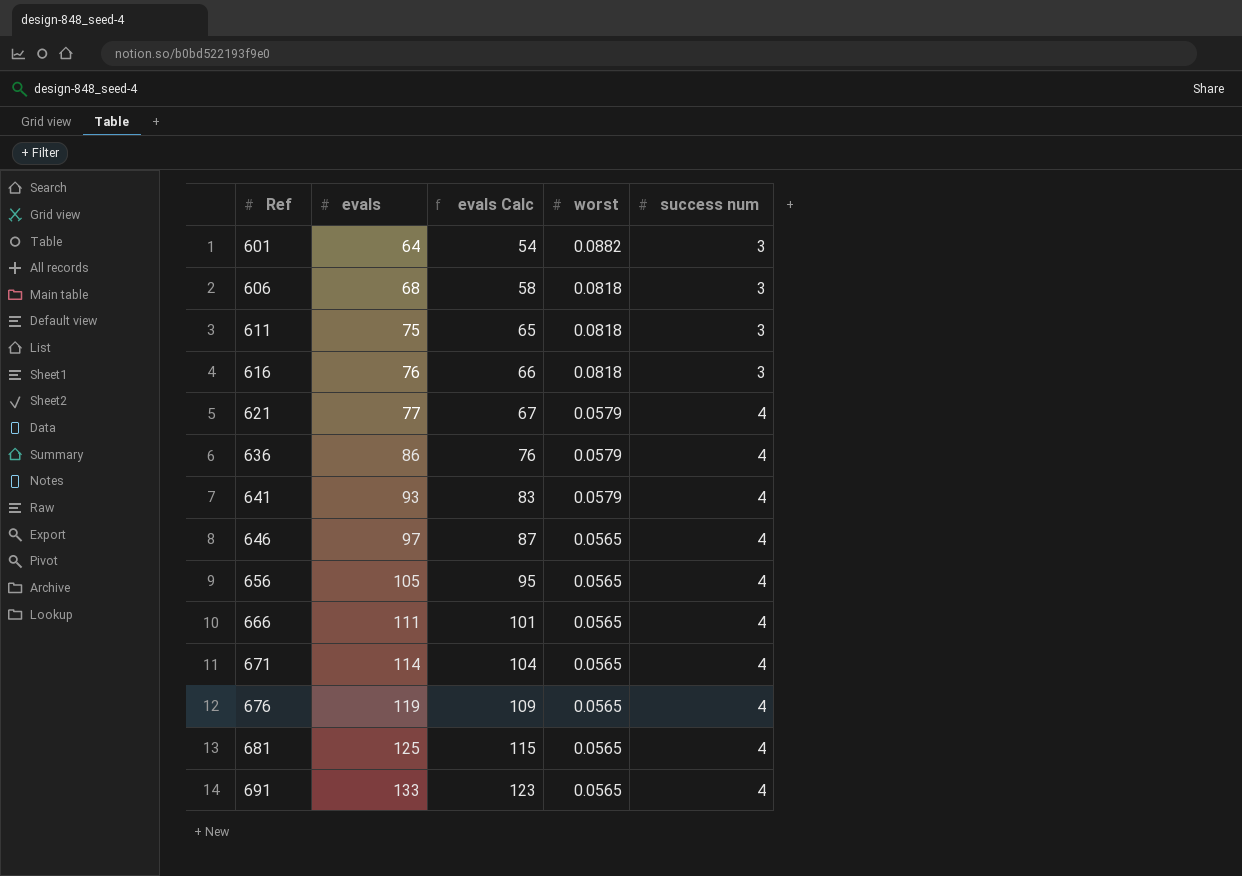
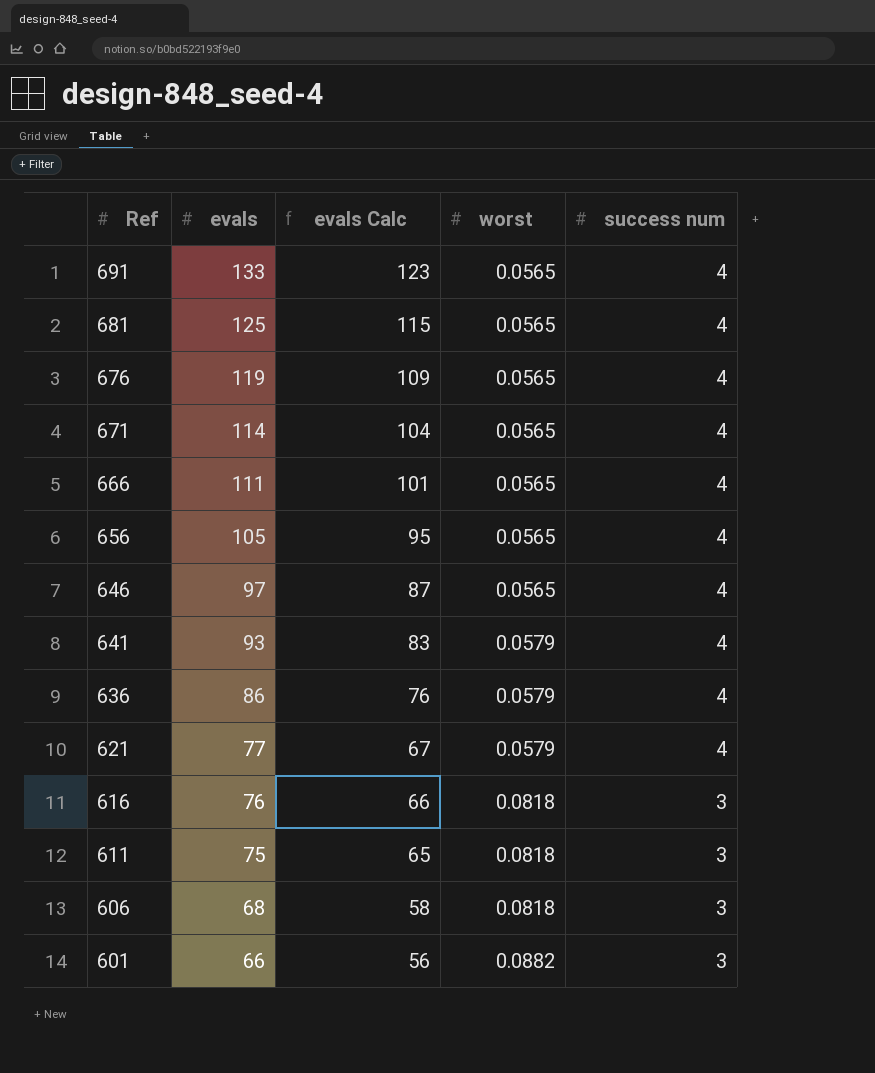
row order: Ref ascending -> Ref descending
601 | evals: 64 -> 66
601 | evals Calc: 54 -> 56

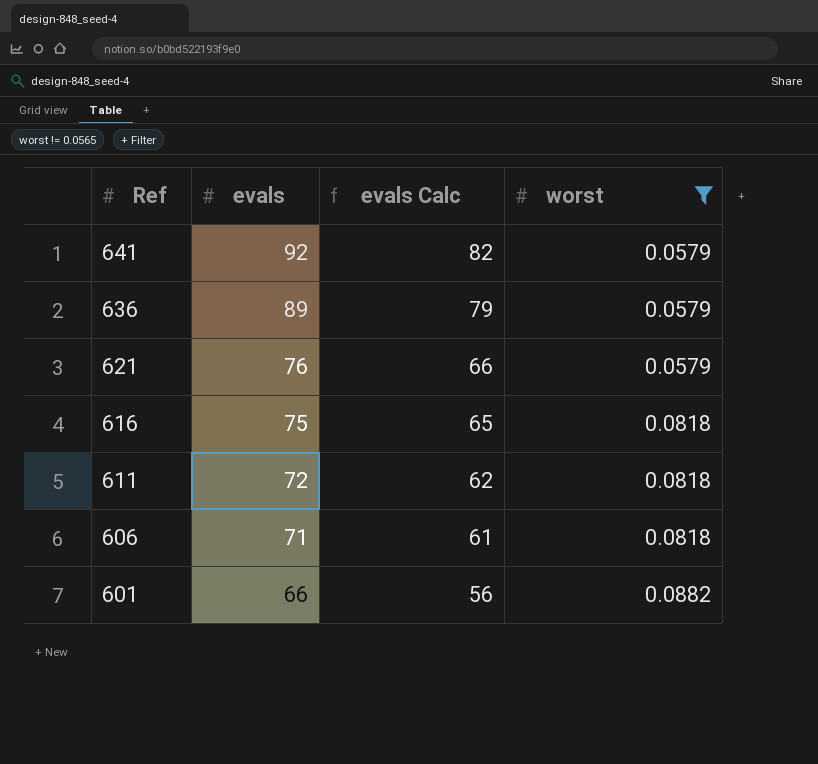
filter: none -> worst != 0.0565
column success num | position: 5 -> none
641 | evals: 93 -> 92
641 | evals Calc: 83 -> 82
636 | evals: 86 -> 89
636 | evals Calc: 76 -> 79
621 | evals: 77 -> 76
621 | evals Calc: 67 -> 66
616 | evals: 76 -> 75
616 | evals Calc: 66 -> 65
611 | evals: 75 -> 72
611 | evals Calc: 65 -> 62
606 | evals: 68 -> 71
606 | evals Calc: 58 -> 61

